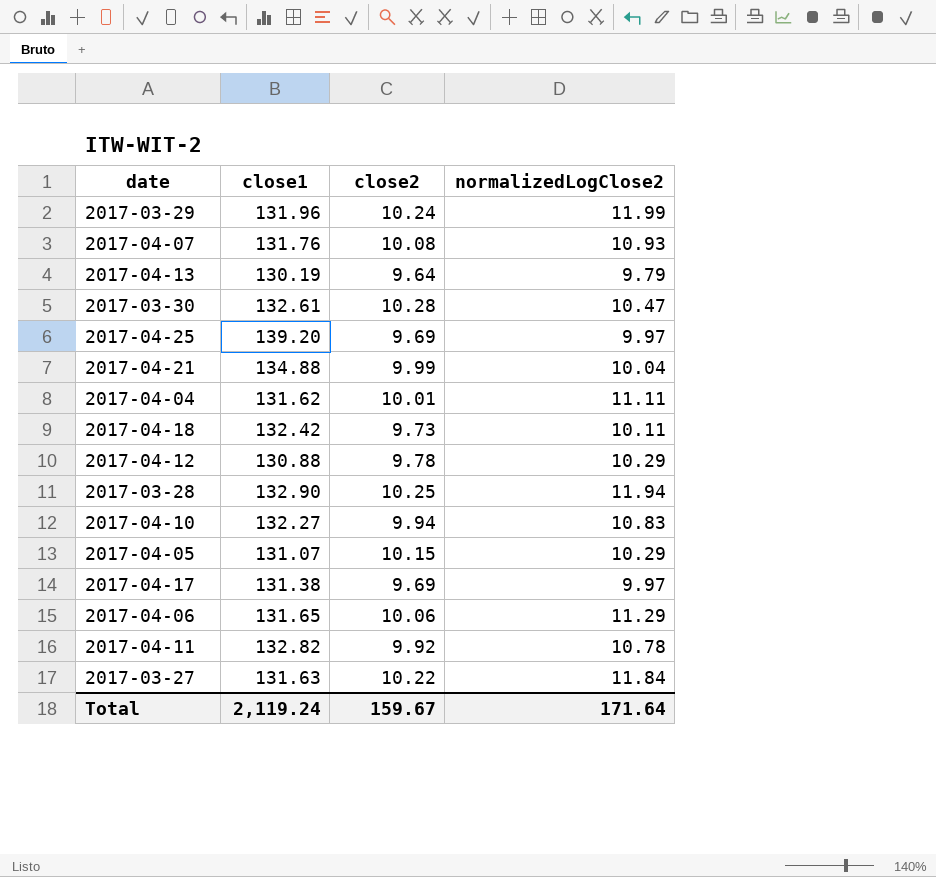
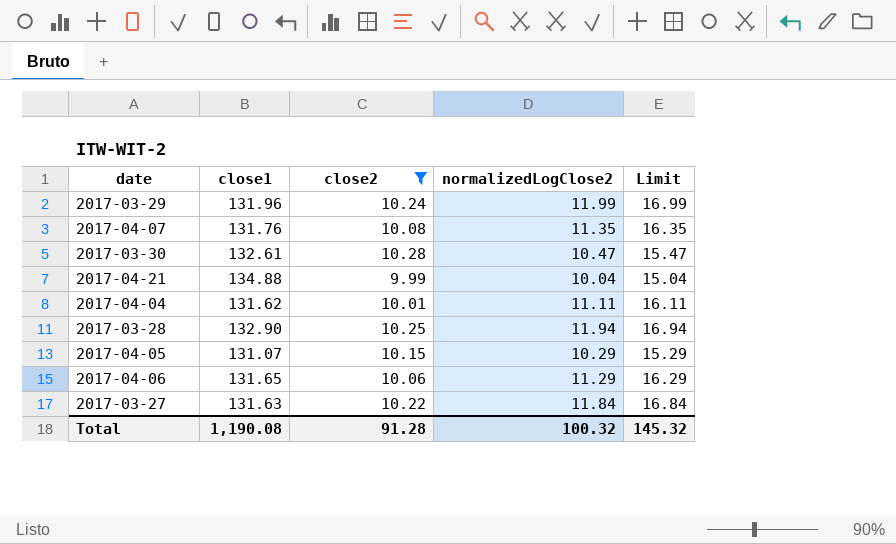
filter: none -> close2 >= 9.99
column Limit | formula: none -> [normalizedLogClose2] + 5
2017-04-07 | normalizedLogClose2: 10.93 -> 11.35
Total | close1: 2,119.24 -> 1,190.08
Total | close2: 159.67 -> 91.28
Total | normalizedLogClose2: 171.64 -> 100.32

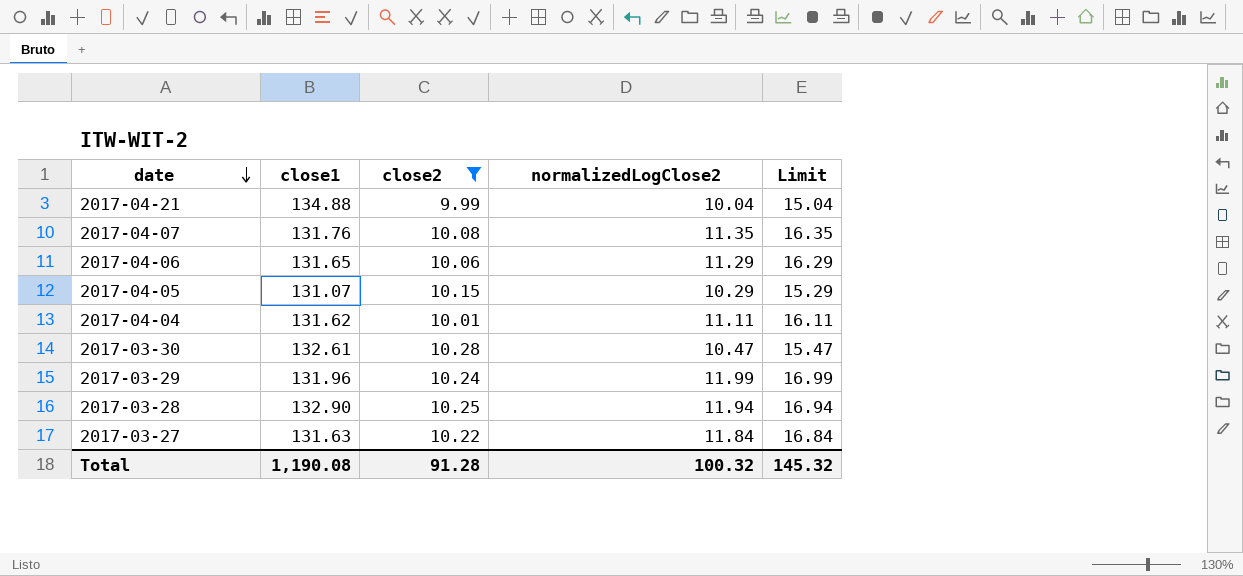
row order: none -> date descending

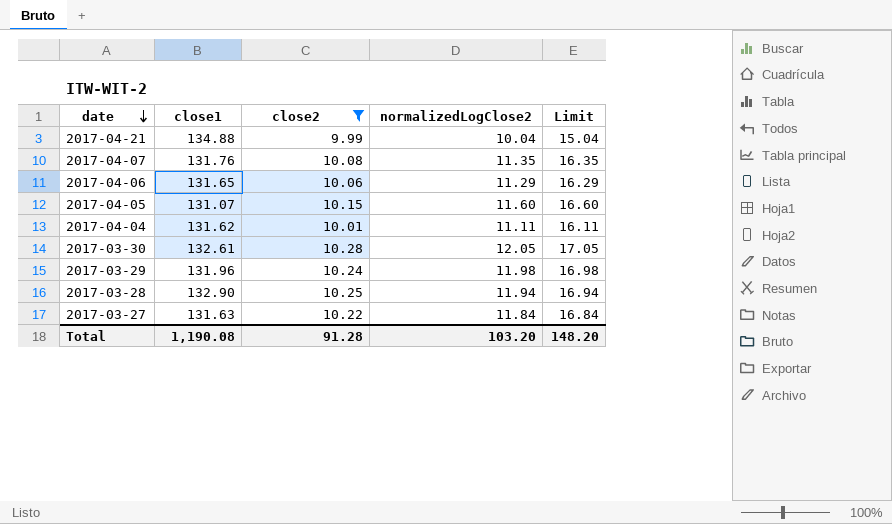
2017-04-05 | normalizedLogClose2: 10.29 -> 11.60
2017-04-05 | Limit: 15.29 -> 16.60
2017-03-30 | normalizedLogClose2: 10.47 -> 12.05
2017-03-30 | Limit: 15.47 -> 17.05
2017-03-29 | normalizedLogClose2: 11.99 -> 11.98
2017-03-29 | Limit: 16.99 -> 16.98
Total | normalizedLogClose2: 100.32 -> 103.20
Total | Limit: 145.32 -> 148.20

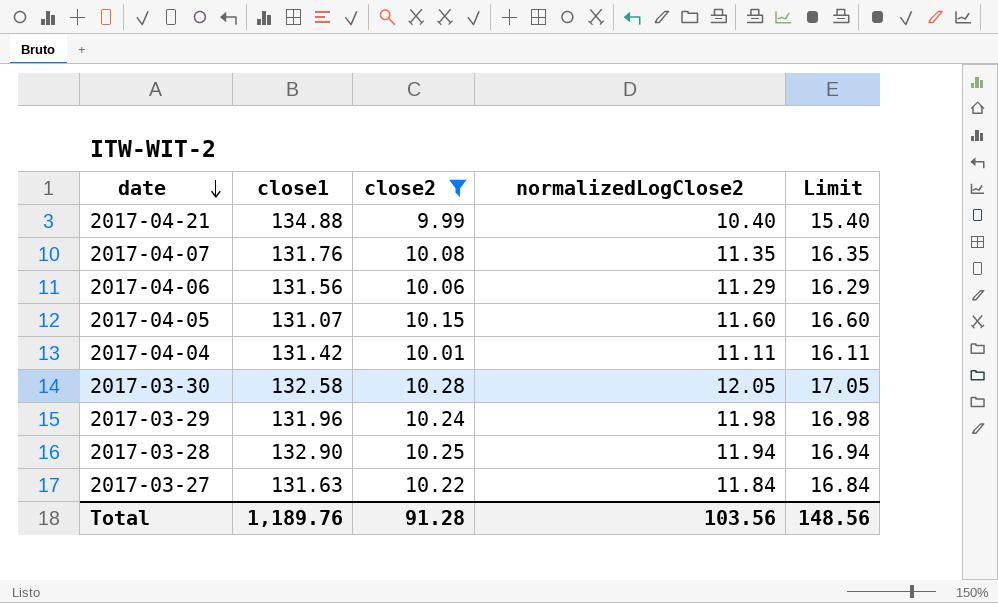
2017-04-21 | normalizedLogClose2: 10.04 -> 10.40
2017-04-21 | Limit: 15.04 -> 15.40
2017-04-06 | close1: 131.65 -> 131.56
2017-04-04 | close1: 131.62 -> 131.42
2017-03-30 | close1: 132.61 -> 132.58
Total | close1: 1,190.08 -> 1,189.76
Total | normalizedLogClose2: 103.20 -> 103.56
Total | Limit: 148.20 -> 148.56

